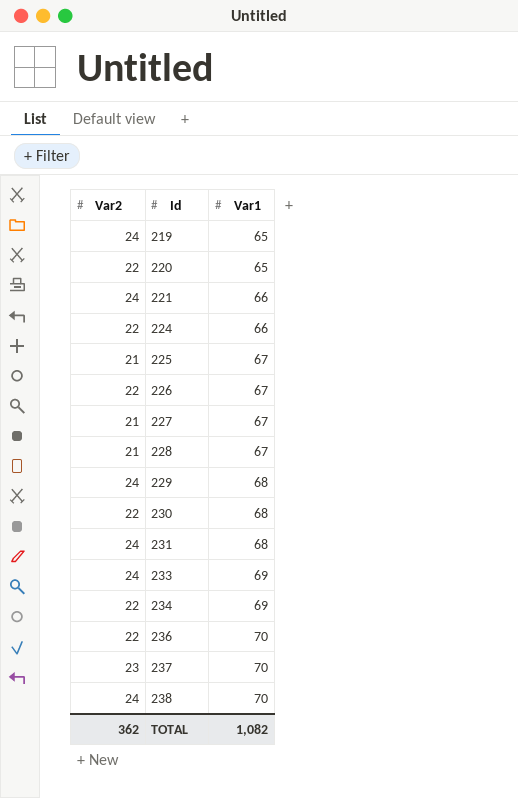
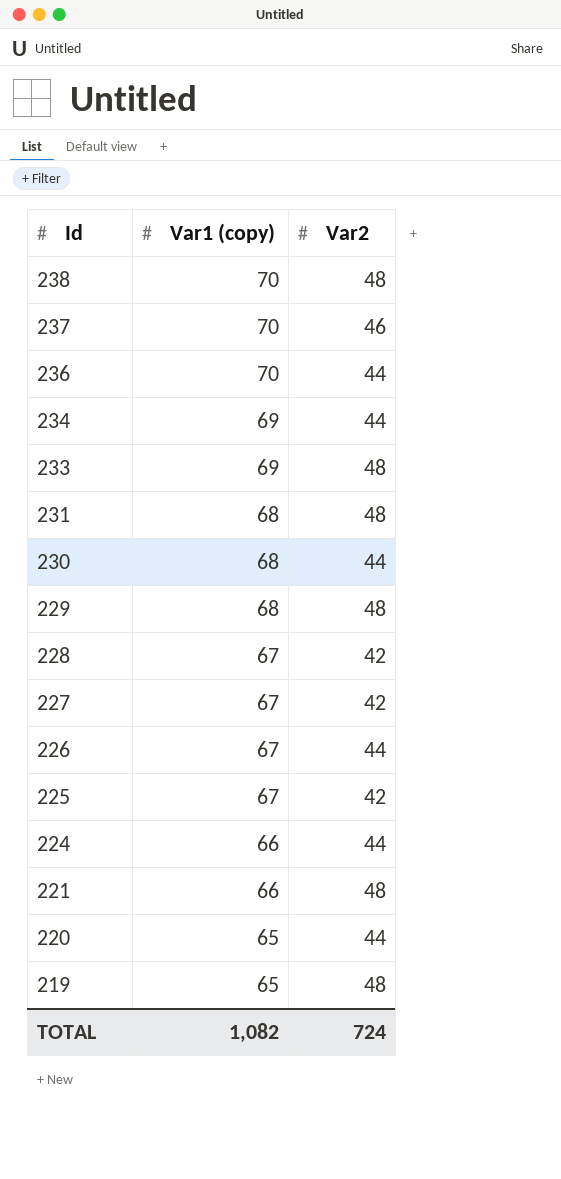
row order: Id ascending -> Id descending
column name: Var1 -> Var1 (copy)
column Var2 | position: 1 -> 3
238 | Var2: 24 -> 48
237 | Var2: 23 -> 46
236 | Var2: 22 -> 44
234 | Var2: 22 -> 44
233 | Var2: 24 -> 48
231 | Var2: 24 -> 48
230 | Var2: 22 -> 44
229 | Var2: 24 -> 48
228 | Var2: 21 -> 42
227 | Var2: 21 -> 42
226 | Var2: 22 -> 44
225 | Var2: 21 -> 42
224 | Var2: 22 -> 44
221 | Var2: 24 -> 48
220 | Var2: 22 -> 44
219 | Var2: 24 -> 48
TOTAL | Var2: 362 -> 724

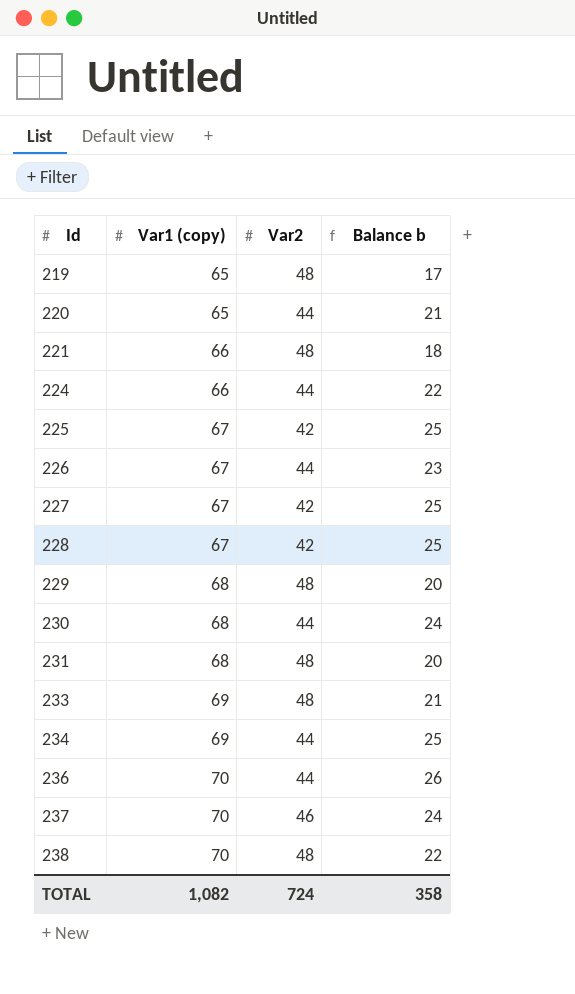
row order: Id descending -> Id ascending
column Balance b | formula: none -> [Var1 (copy)] - [Var2]

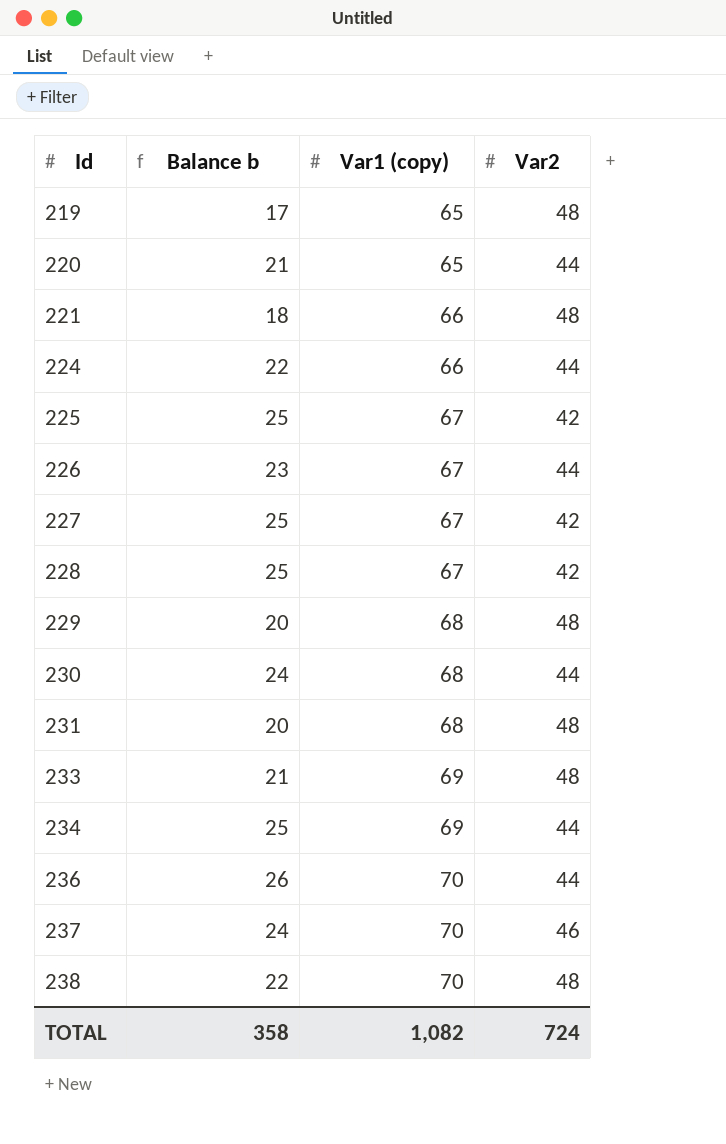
column Balance b | position: 4 -> 2

